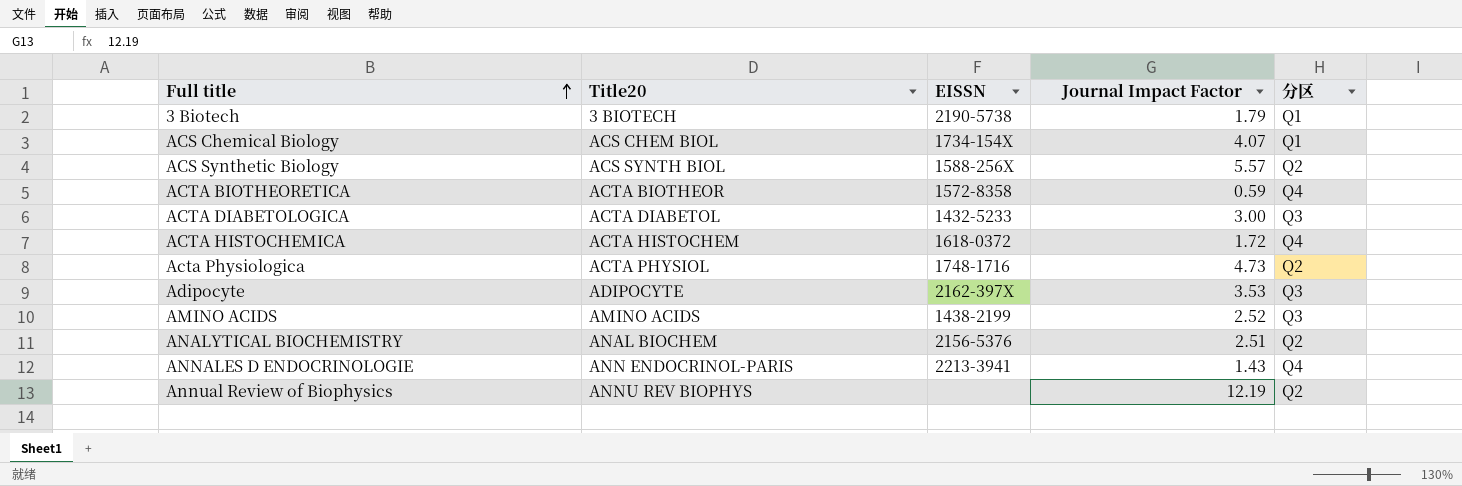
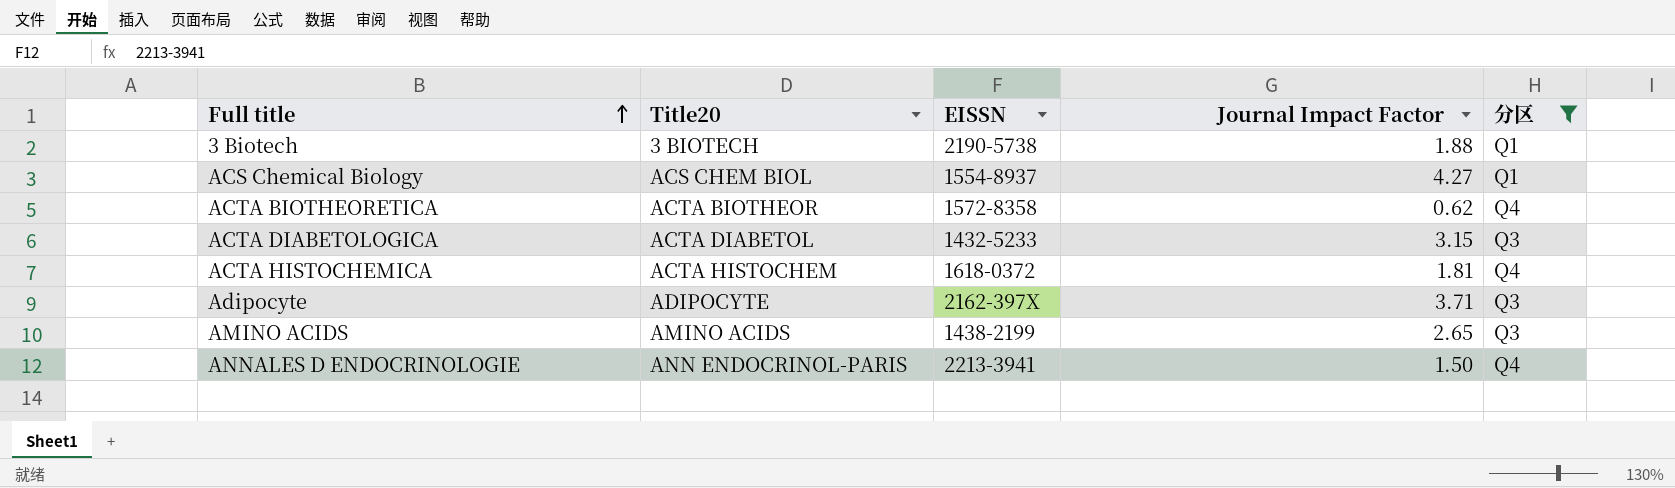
filter: none -> 分区 != Q2
3 Biotech | Journal Impact Factor: 1.79 -> 1.88
ACS Chemical Biology | EISSN: 1734-154X -> 1554-8937
ACS Chemical Biology | Journal Impact Factor: 4.07 -> 4.27
ACTA BIOTHEORETICA | Journal Impact Factor: 0.59 -> 0.62
ACTA DIABETOLOGICA | Journal Impact Factor: 3.00 -> 3.15
ACTA HISTOCHEMICA | Journal Impact Factor: 1.72 -> 1.81
Adipocyte | Journal Impact Factor: 3.53 -> 3.71
AMINO ACIDS | Journal Impact Factor: 2.52 -> 2.65
ANNALES D ENDOCRINOLOGIE | Journal Impact Factor: 1.43 -> 1.50

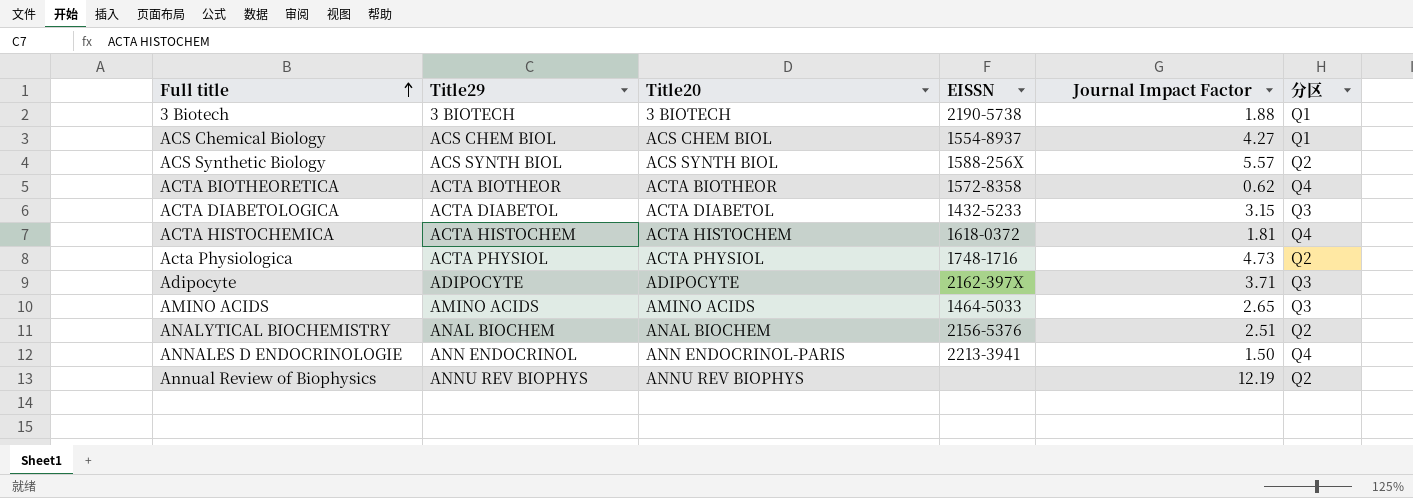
filter: 分区 != Q2 -> none
column Title29 | position: none -> 2
AMINO ACIDS | EISSN: 1438-2199 -> 1464-5033

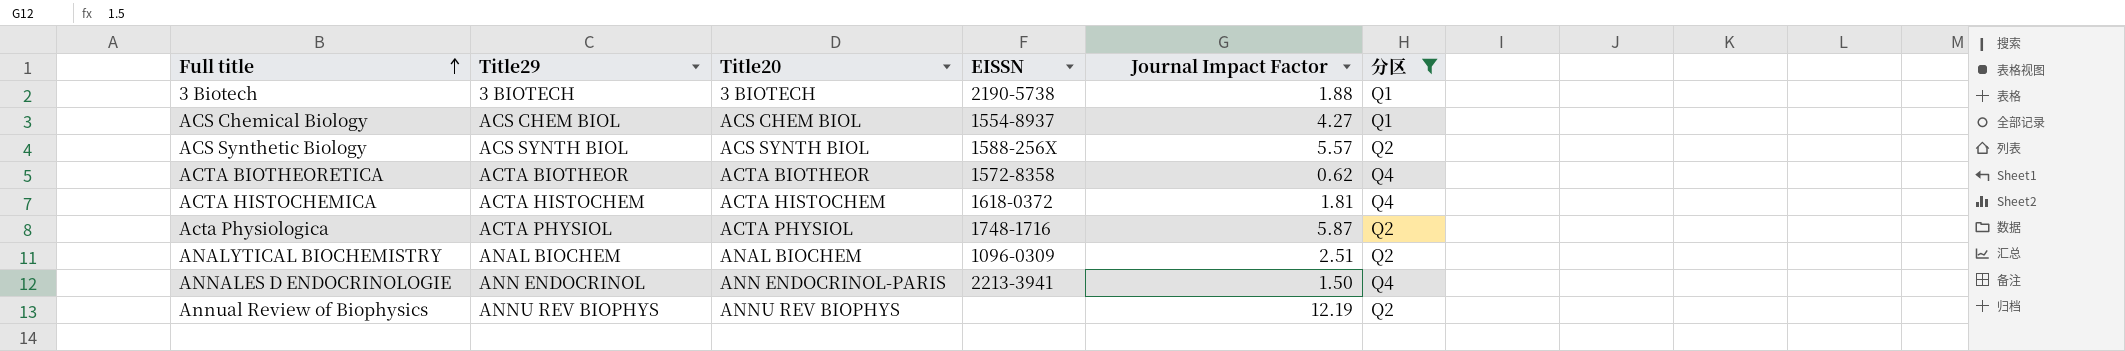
filter: none -> 分区 != Q3
Acta Physiologica | Journal Impact Factor: 4.73 -> 5.87
ANALYTICAL BIOCHEMISTRY | EISSN: 2156-5376 -> 1096-0309

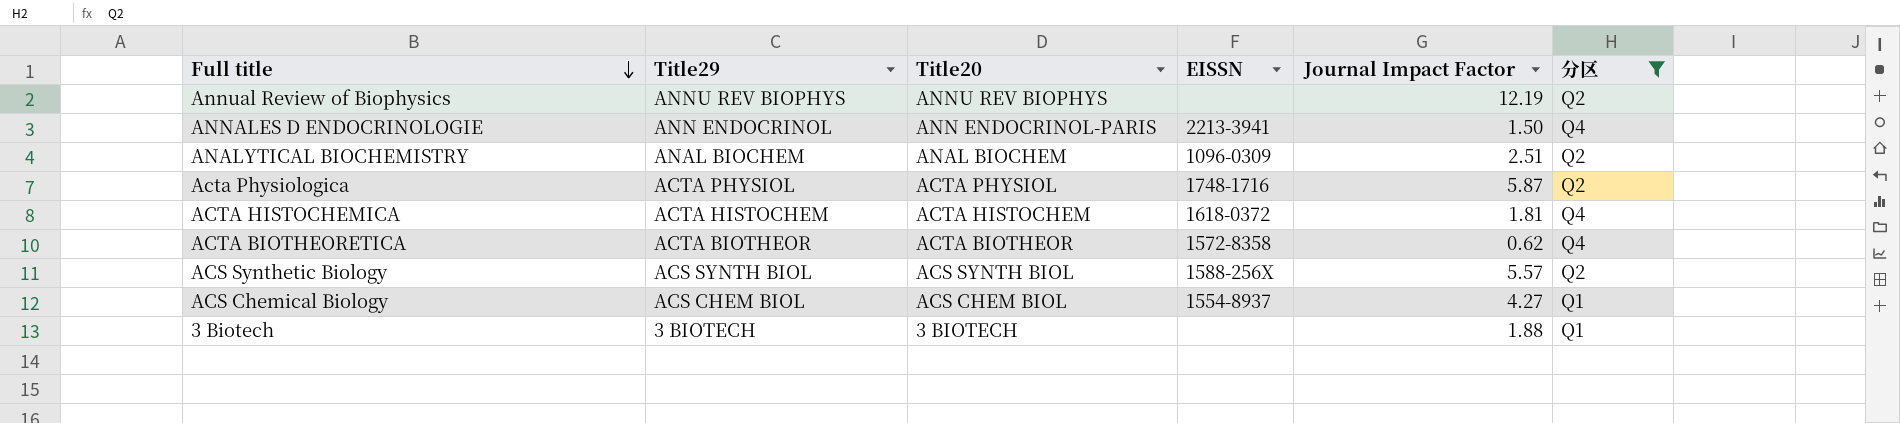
row order: Full title ascending -> Full title descending
3 Biotech | EISSN: 2190-5738 -> none

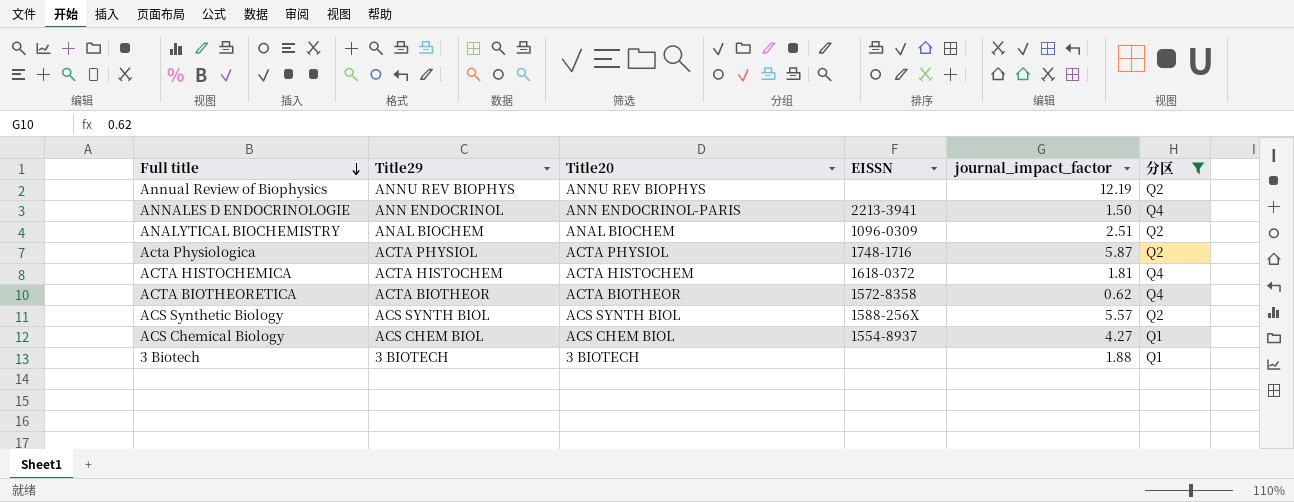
column name: Journal Impact Factor -> journal_impact_factor

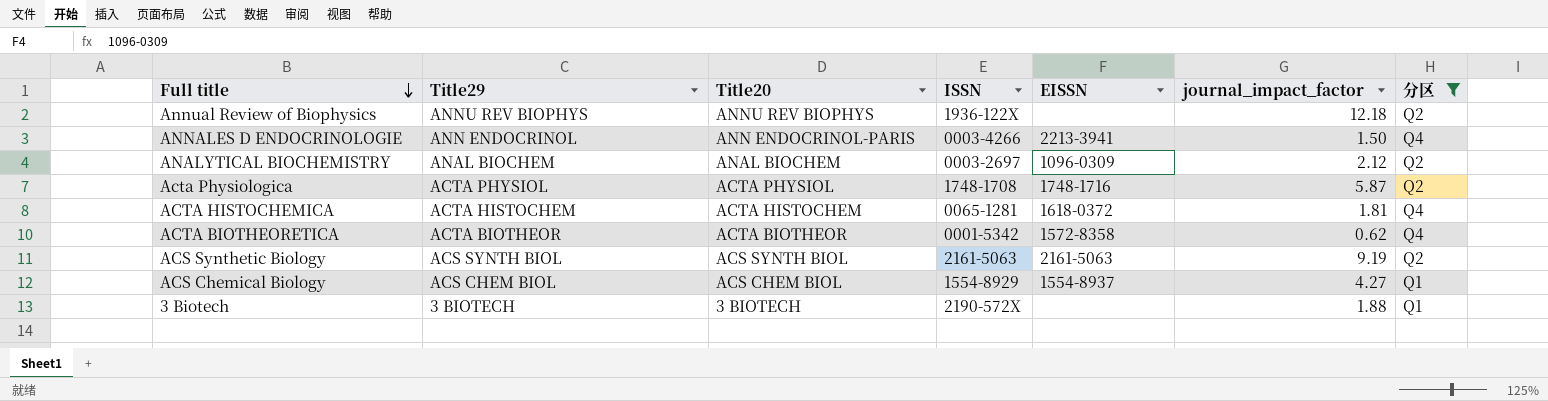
column ISSN | position: none -> 4
Annual Review of Biophysics | journal_impact_factor: 12.19 -> 12.18
ANALYTICAL BIOCHEMISTRY | journal_impact_factor: 2.51 -> 2.12
ACS Synthetic Biology | EISSN: 1588-256X -> 2161-5063
ACS Synthetic Biology | journal_impact_factor: 5.57 -> 9.19

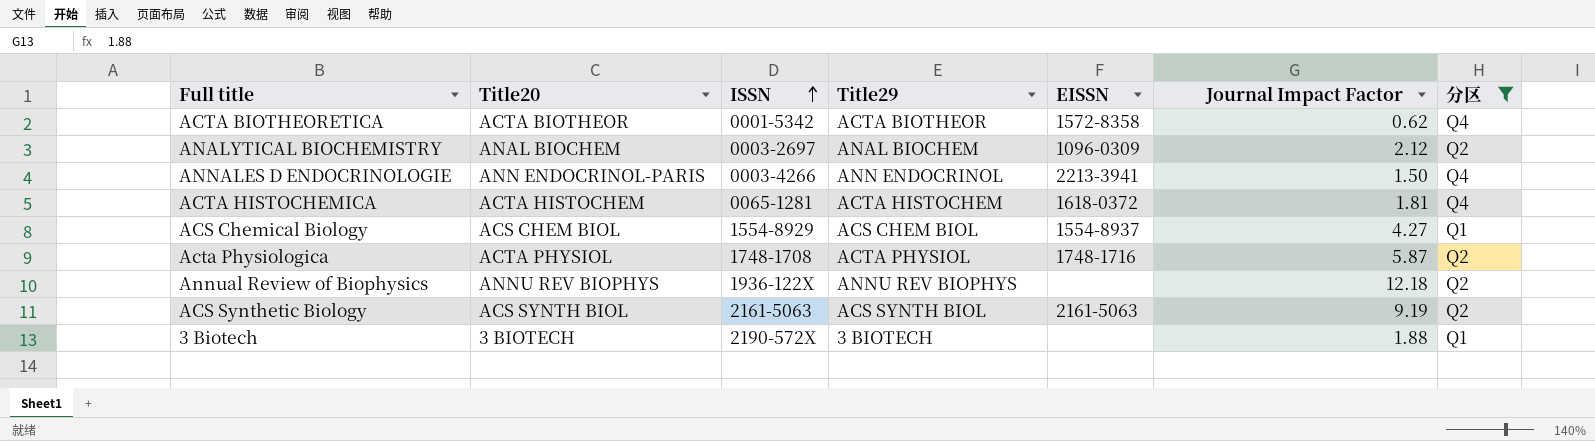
row order: Full title descending -> ISSN ascending
column Title29 | position: 2 -> 4
column name: journal_impact_factor -> Journal Impact Factor

